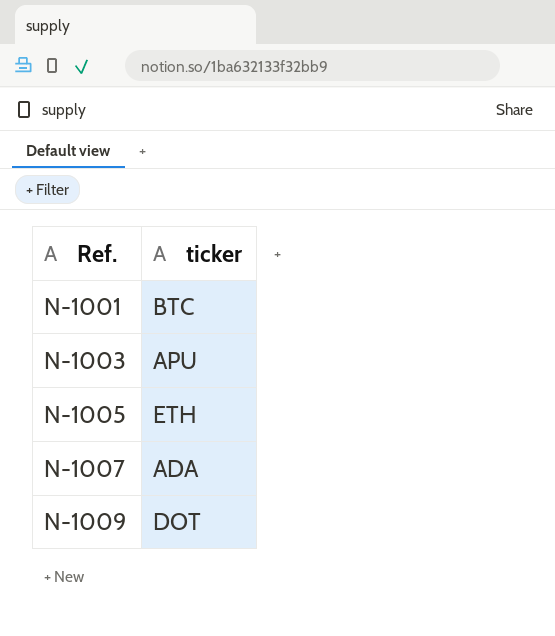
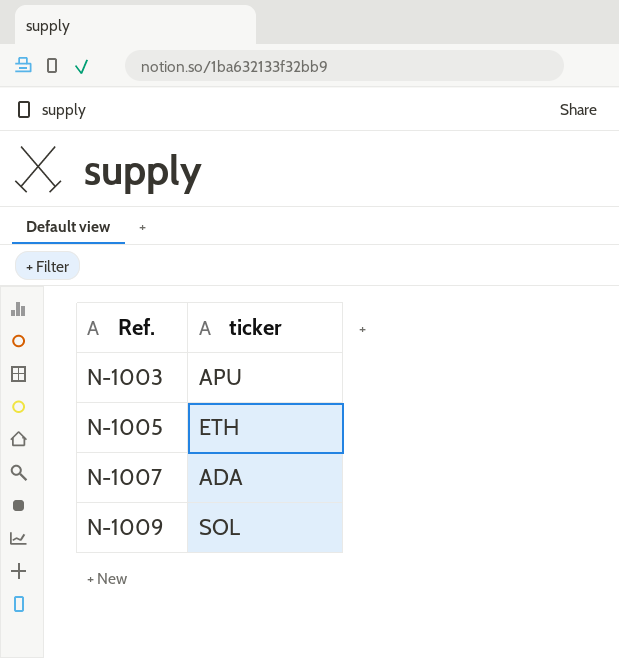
row N-1001: BTC -> none
N-1009 | ticker: DOT -> SOL

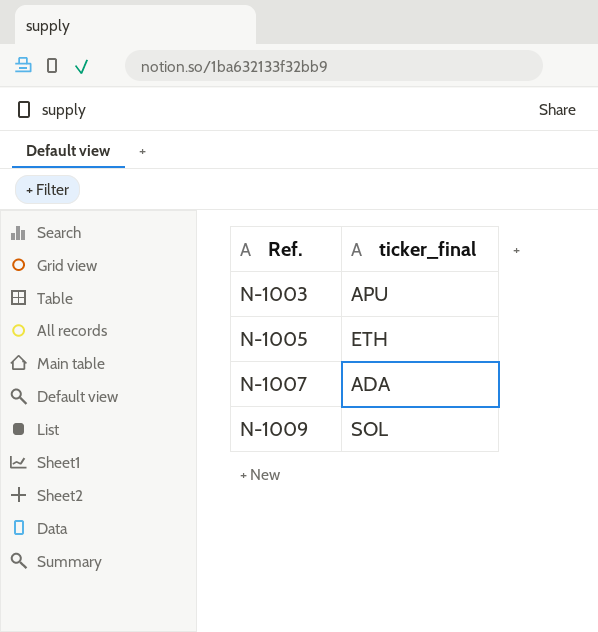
column name: ticker -> ticker_final

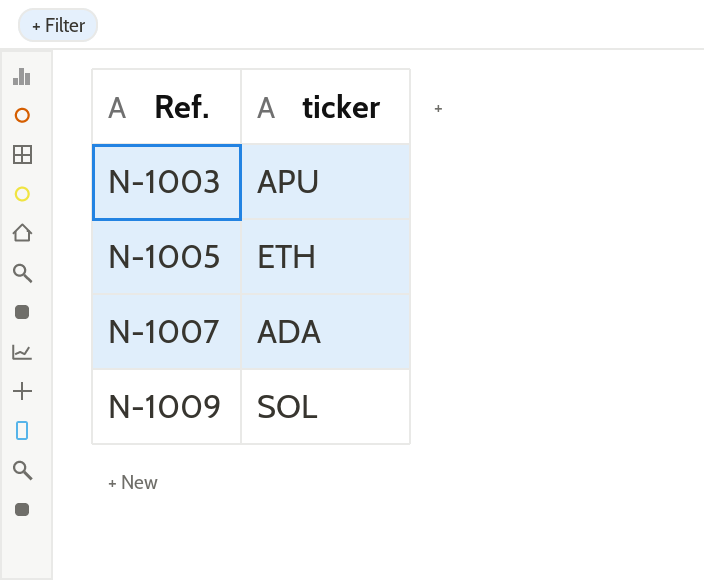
column name: ticker_final -> ticker

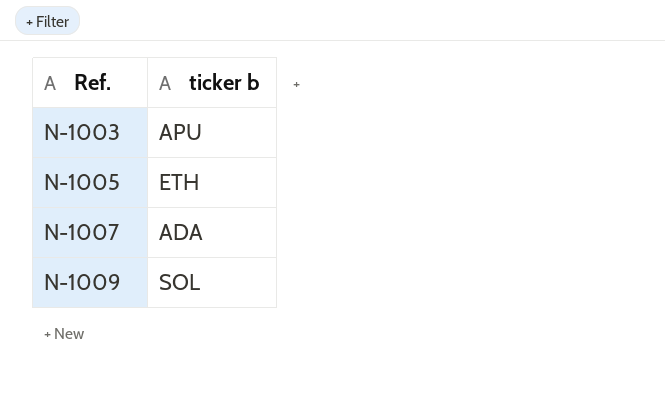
column name: ticker -> ticker b

